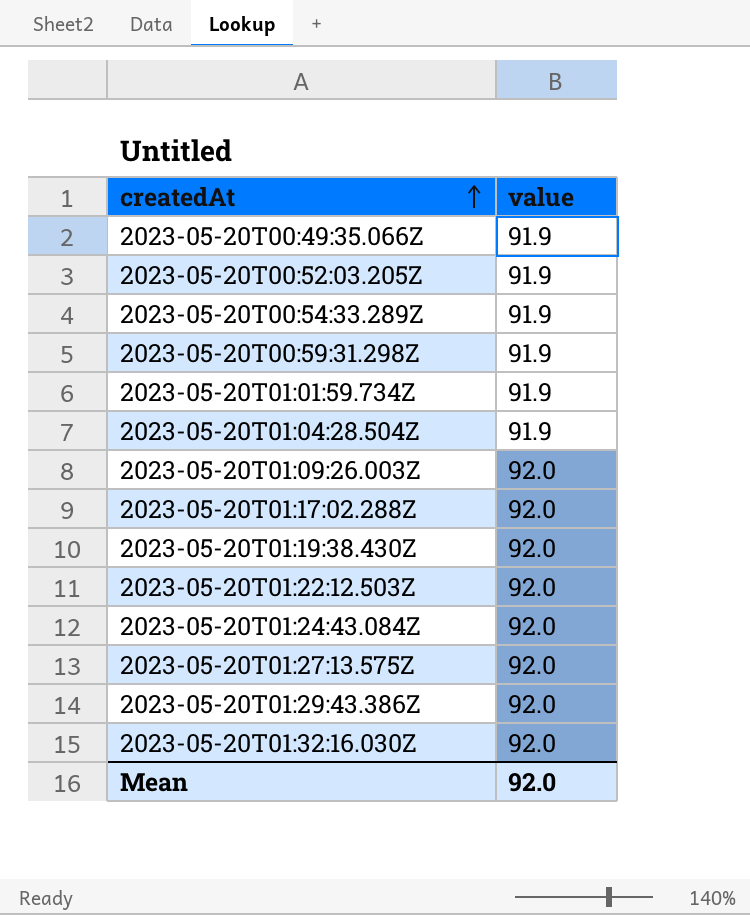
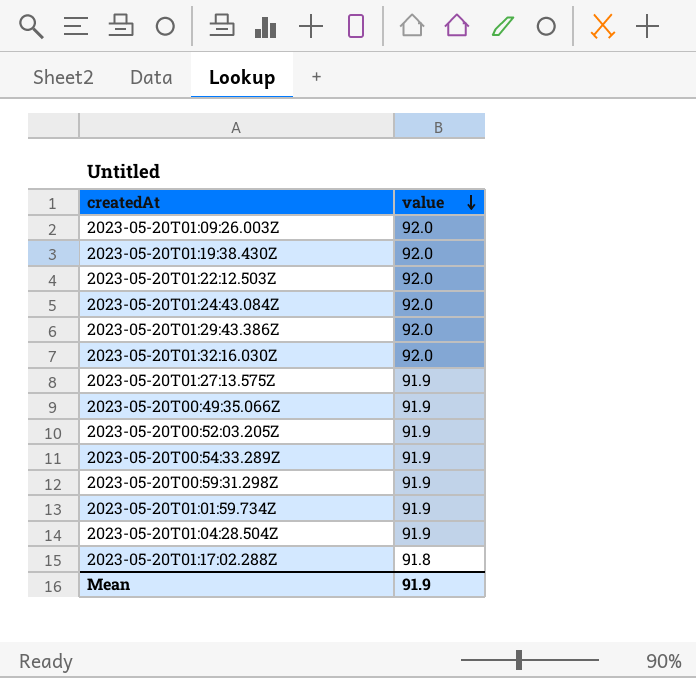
row order: createdAt ascending -> value descending
2023-05-20T01:27:13.575Z | value: 92.0 -> 91.9
2023-05-20T01:17:02.288Z | value: 92.0 -> 91.8
Mean | value: 92.0 -> 91.9

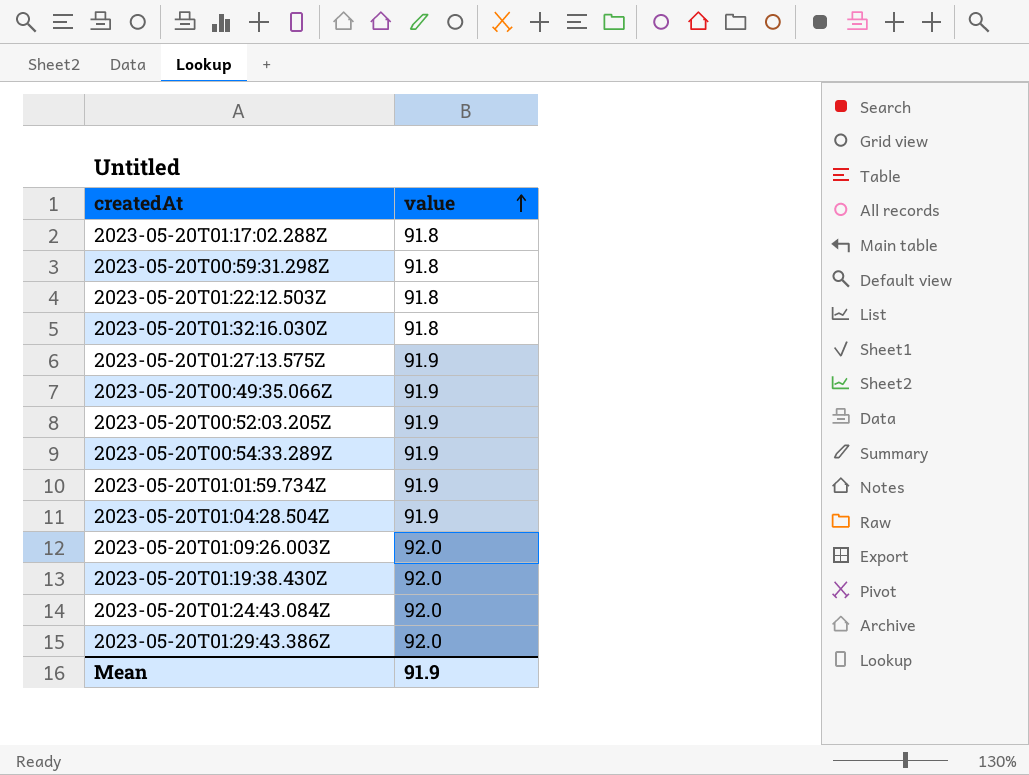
row order: value descending -> value ascending
2023-05-20T00:59:31.298Z | value: 91.9 -> 91.8
2023-05-20T01:22:12.503Z | value: 92.0 -> 91.8
2023-05-20T01:32:16.030Z | value: 92.0 -> 91.8

